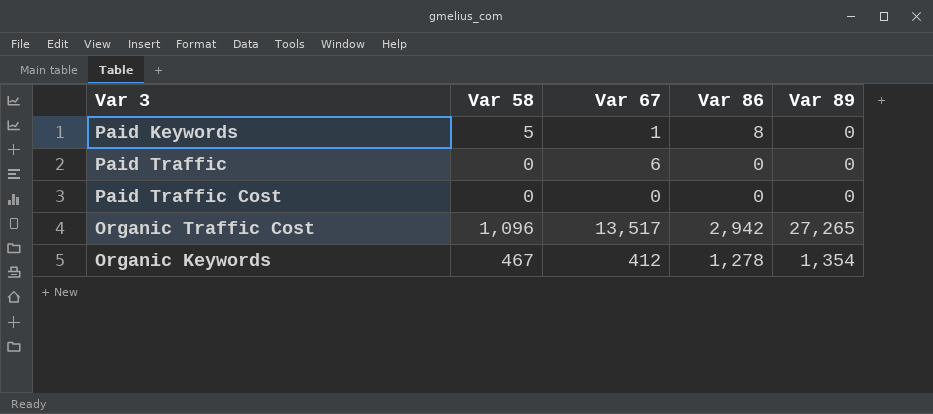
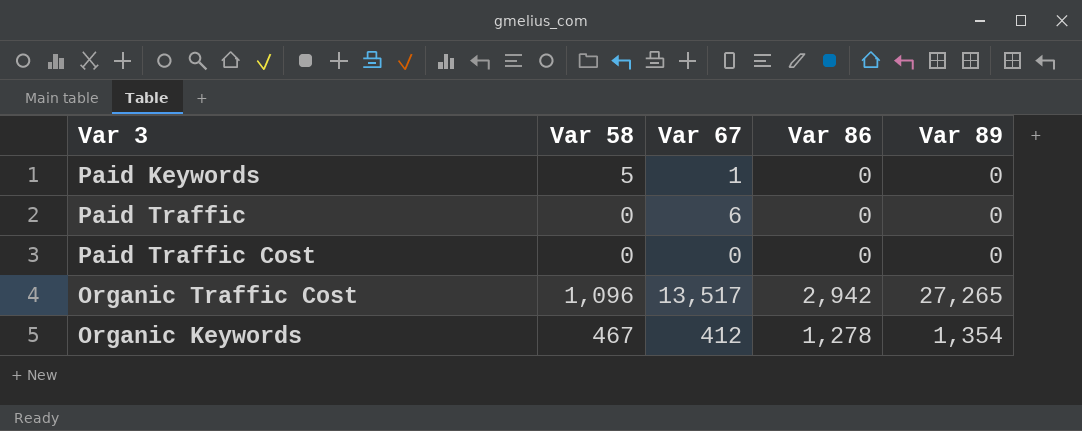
Paid Keywords | Var 86: 8 -> 0

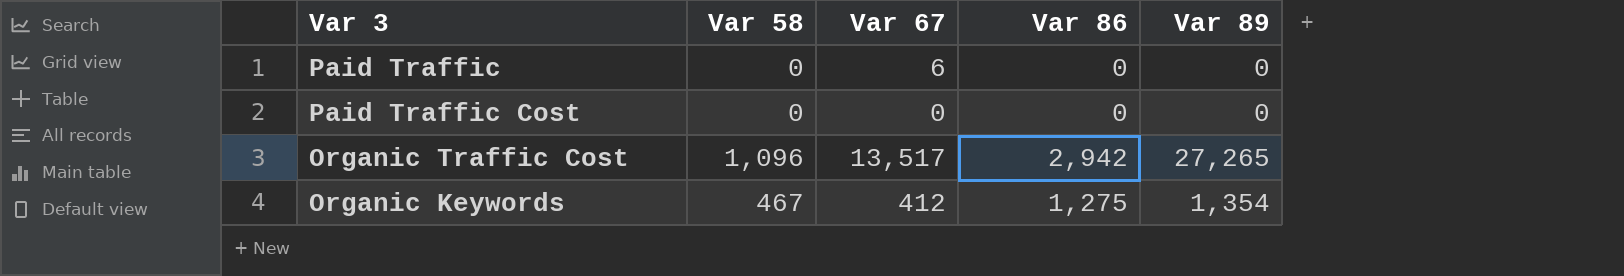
row Paid Keywords: 5 | 1 | 0 | 0 -> none
Organic Keywords | Var 86: 1,278 -> 1,275

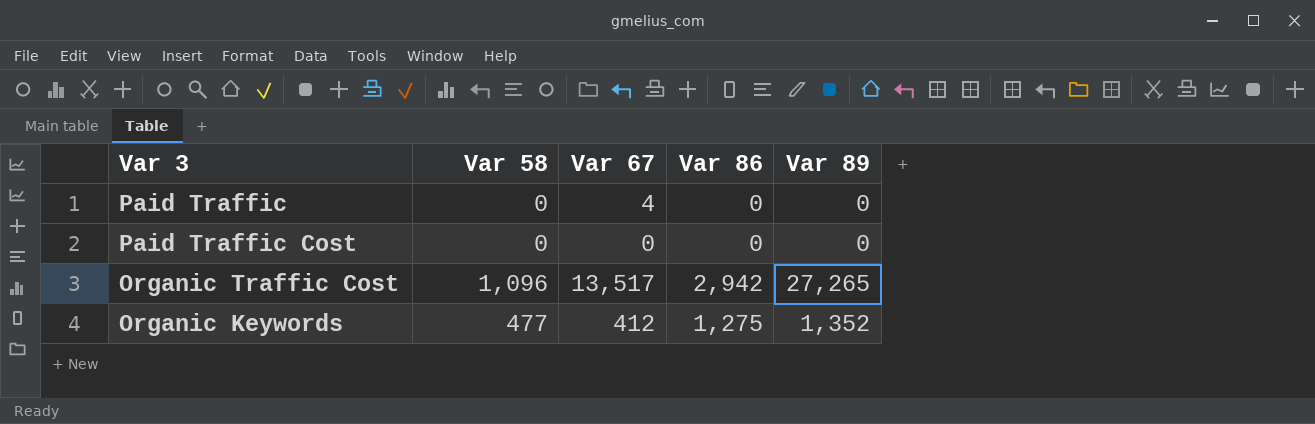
Paid Traffic | Var 67: 6 -> 4
Organic Keywords | Var 58: 467 -> 477
Organic Keywords | Var 89: 1,354 -> 1,352

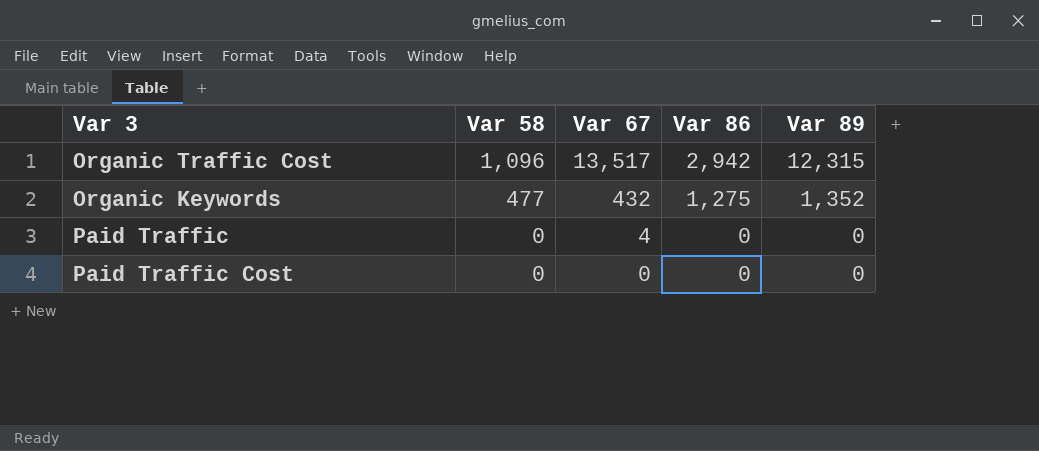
row order: none -> Var 58 descending
Organic Traffic Cost | Var 89: 27,265 -> 12,315
Organic Keywords | Var 67: 412 -> 432

